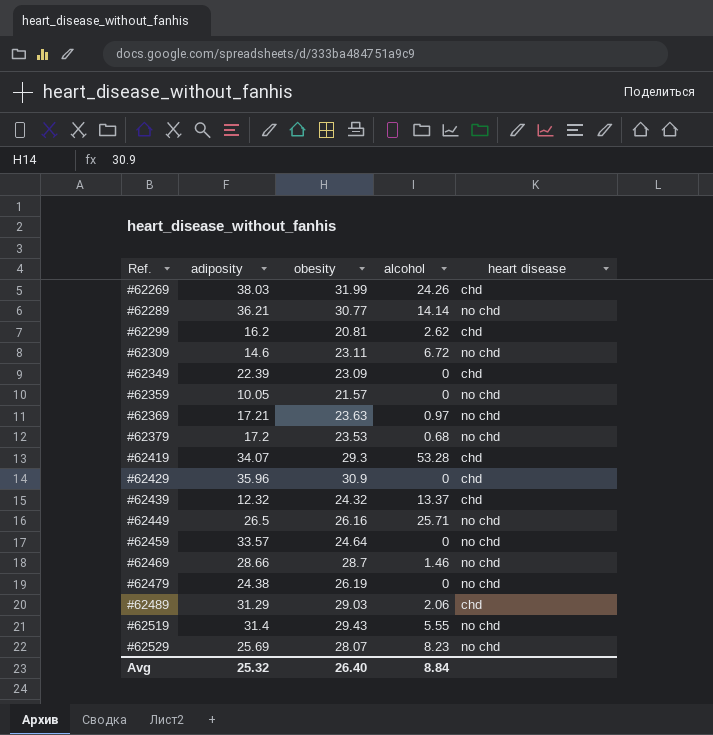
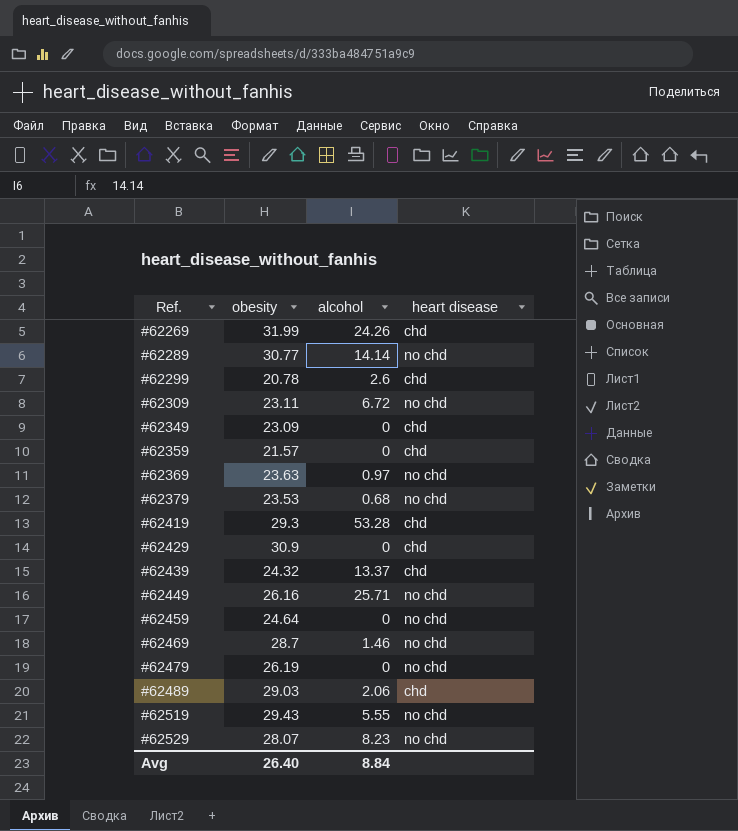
column adiposity | position: 2 -> none
#62299 | obesity: 20.81 -> 20.78
#62299 | alcohol: 2.62 -> 2.6
#62359 | heart disease: no chd -> chd

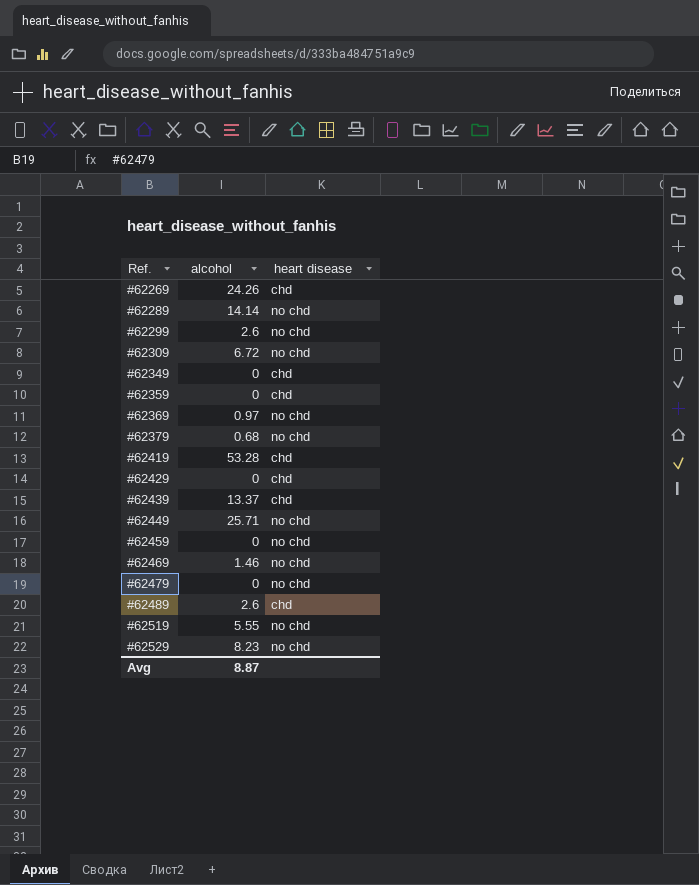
column obesity | position: 2 -> none
#62299 | heart disease: chd -> no chd
#62489 | alcohol: 2.06 -> 2.6
Avg | alcohol: 8.84 -> 8.87

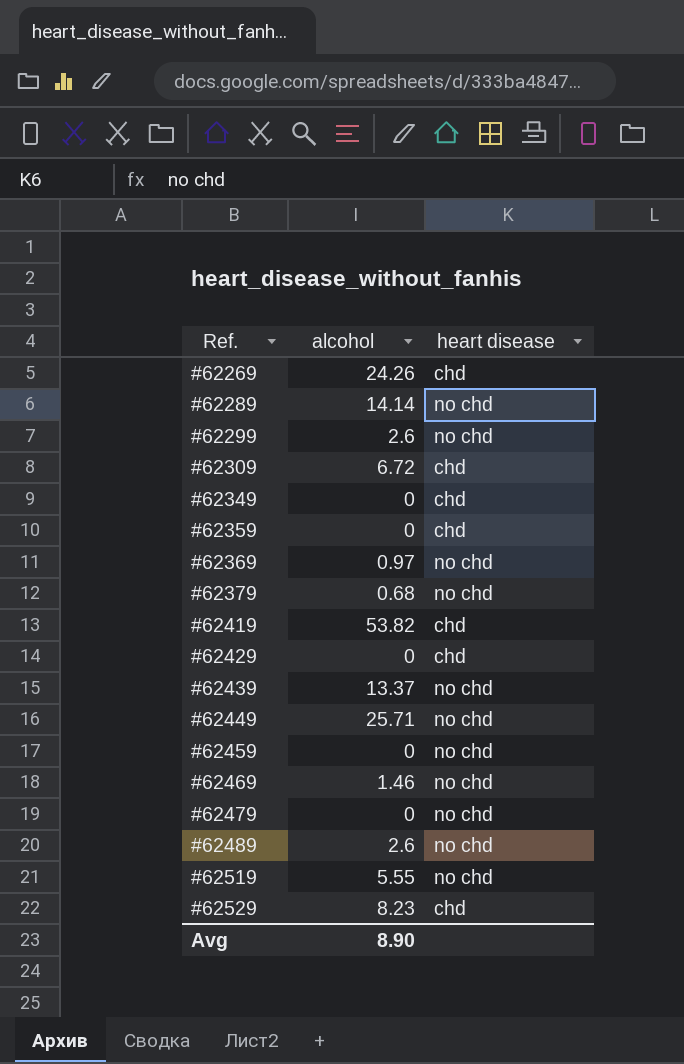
#62309 | heart disease: no chd -> chd
#62419 | alcohol: 53.28 -> 53.82
#62439 | heart disease: chd -> no chd
#62489 | heart disease: chd -> no chd
#62529 | heart disease: no chd -> chd
Avg | alcohol: 8.87 -> 8.90

